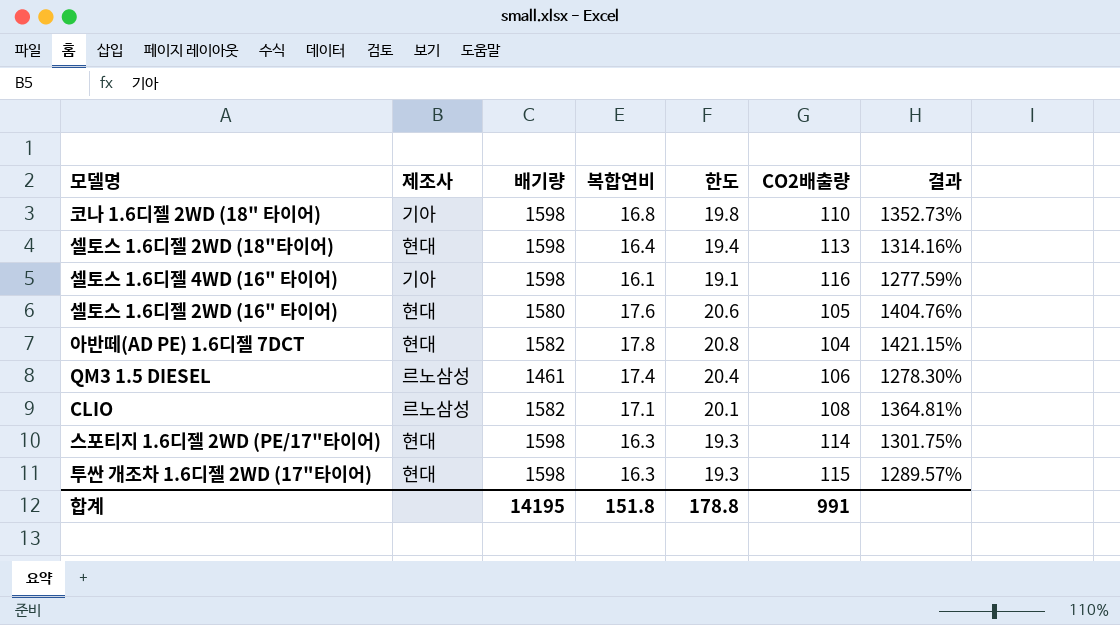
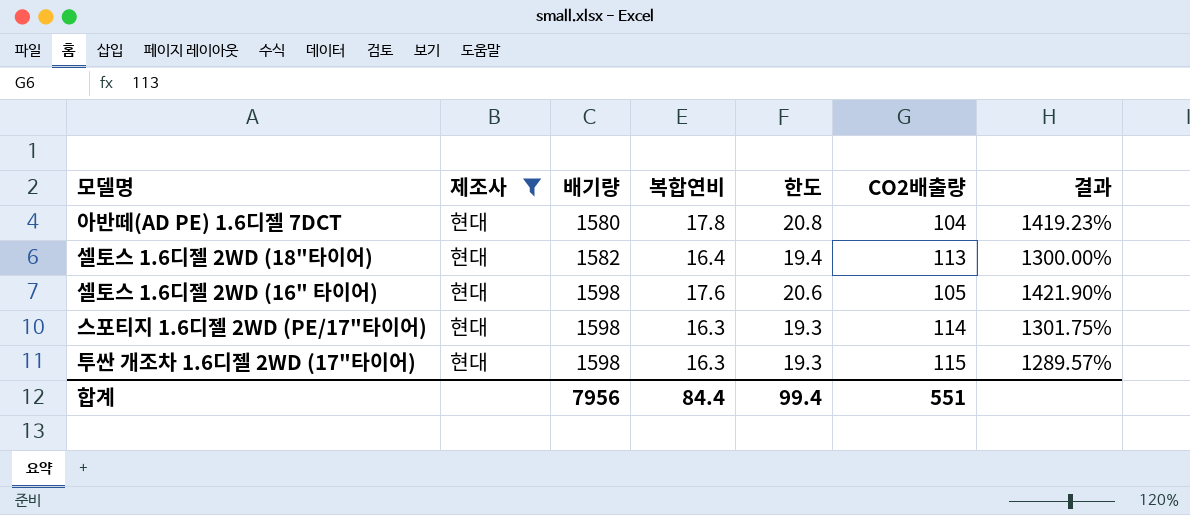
filter: none -> 제조사 = 현대
row order: none -> 배기량 ascending
아반떼(AD PE) 1.6디젤 7DCT | 배기량: 1582 -> 1580
아반떼(AD PE) 1.6디젤 7DCT | 결과: 1421.15% -> 1419.23%
셀토스 1.6디젤 2WD (18"타이어) | 배기량: 1598 -> 1582
셀토스 1.6디젤 2WD (18"타이어) | 결과: 1314.16% -> 1300.00%
셀토스 1.6디젤 2WD (16" 타이어) | 배기량: 1580 -> 1598
셀토스 1.6디젤 2WD (16" 타이어) | 결과: 1404.76% -> 1421.90%
합계 | 배기량: 14195 -> 7956
합계 | 복합연비: 151.8 -> 84.4
합계 | 한도: 178.8 -> 99.4
합계 | CO2배출량: 991 -> 551

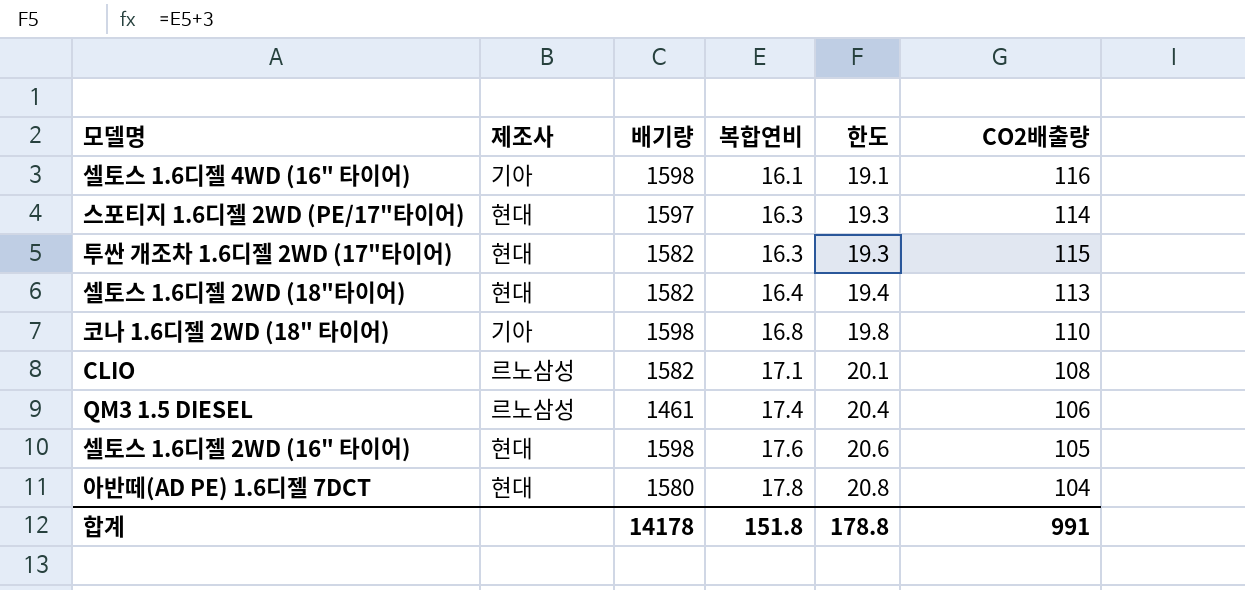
filter: 제조사 = 현대 -> none
row order: 배기량 ascending -> 복합연비 ascending
column 결과 | formula: ([배기량] - [CO2배출량]) / [CO2배출량] -> none
스포티지 1.6디젤 2WD (PE/17"타이어) | 배기량: 1598 -> 1597
투싼 개조차 1.6디젤 2WD (17"타이어) | 배기량: 1598 -> 1582
합계 | 배기량: 7956 -> 14178
합계 | 복합연비: 84.4 -> 151.8
합계 | 한도: 99.4 -> 178.8
합계 | CO2배출량: 551 -> 991

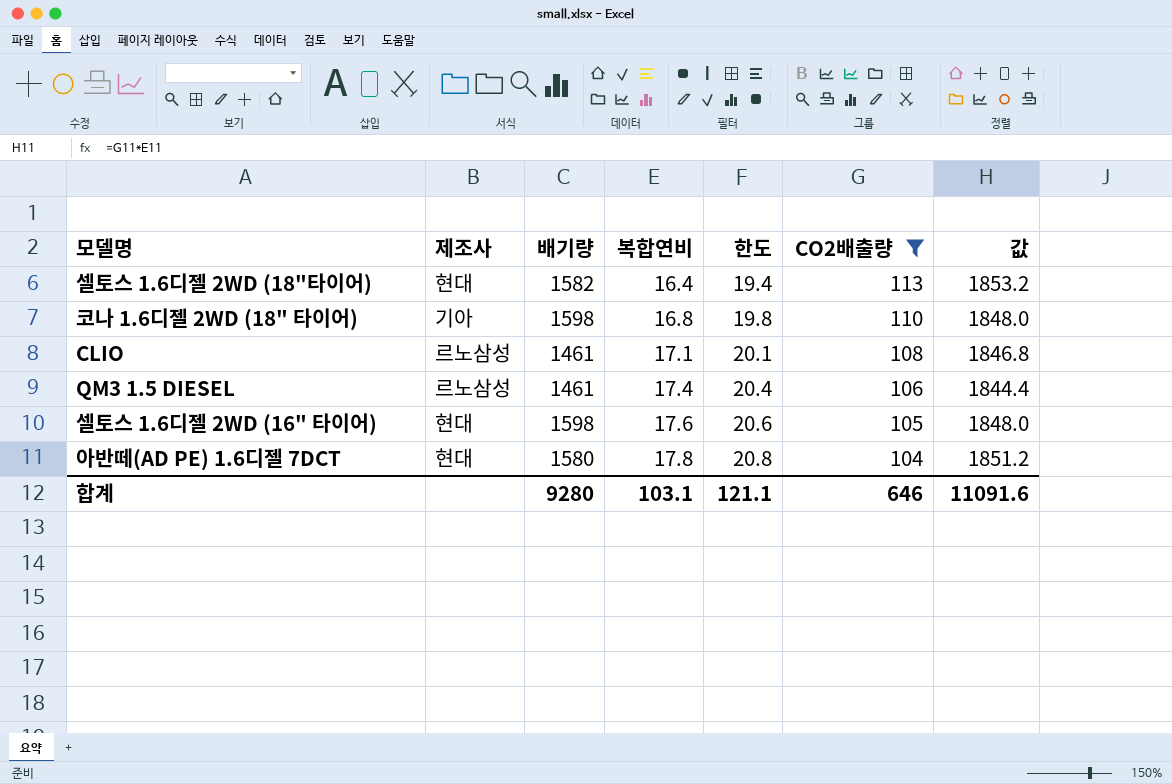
filter: none -> CO2배출량 <= 113
column 값 | formula: none -> [복합연비] * [CO2배출량]
CLIO | 배기량: 1582 -> 1461
합계 | 배기량: 14178 -> 9280
합계 | 복합연비: 151.8 -> 103.1
합계 | 한도: 178.8 -> 121.1
합계 | CO2배출량: 991 -> 646

